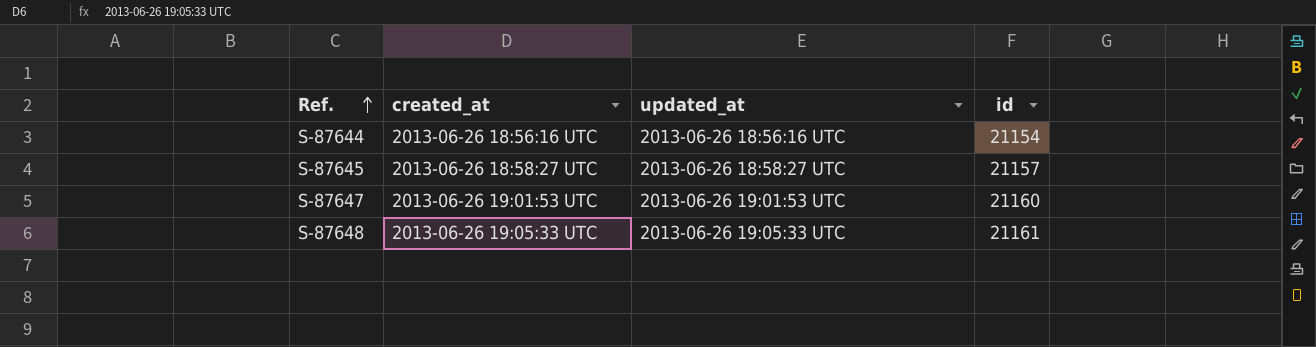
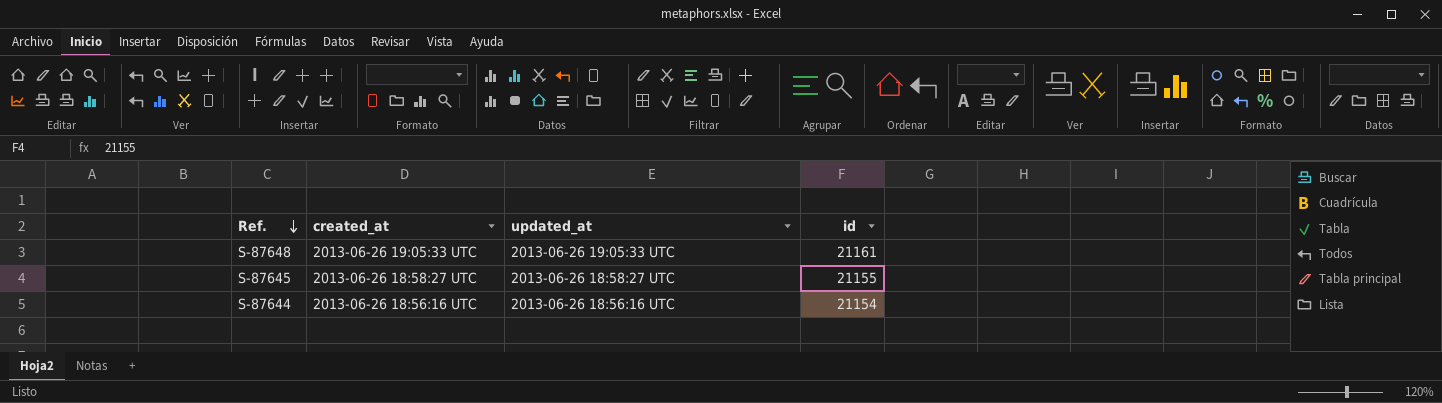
row order: Ref. ascending -> Ref. descending
row S-87647: 2013-06-26 19:01:53 UTC | 2013-06-26 19:01:53 UTC | 21160 -> none
S-87645 | id: 21157 -> 21155

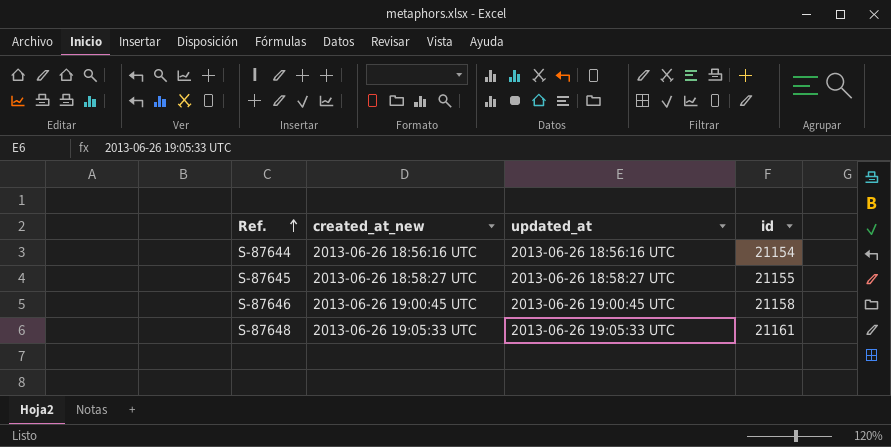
row order: Ref. descending -> Ref. ascending
column name: created_at -> created_at_new
row S-87646: none -> 2013-06-26 19:00:45 UTC | 2013-06-26 19:00:45 UTC | 21158

